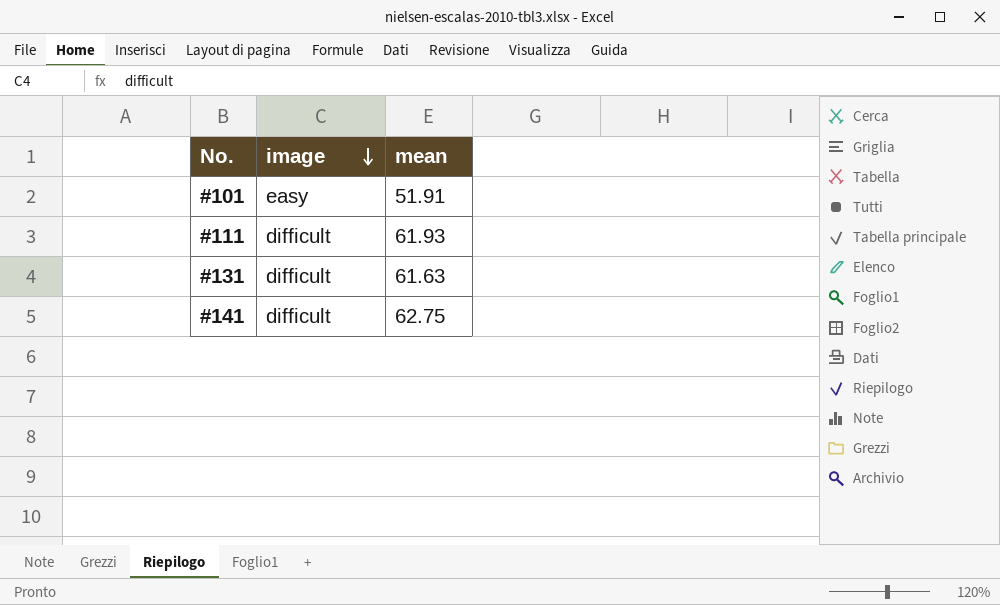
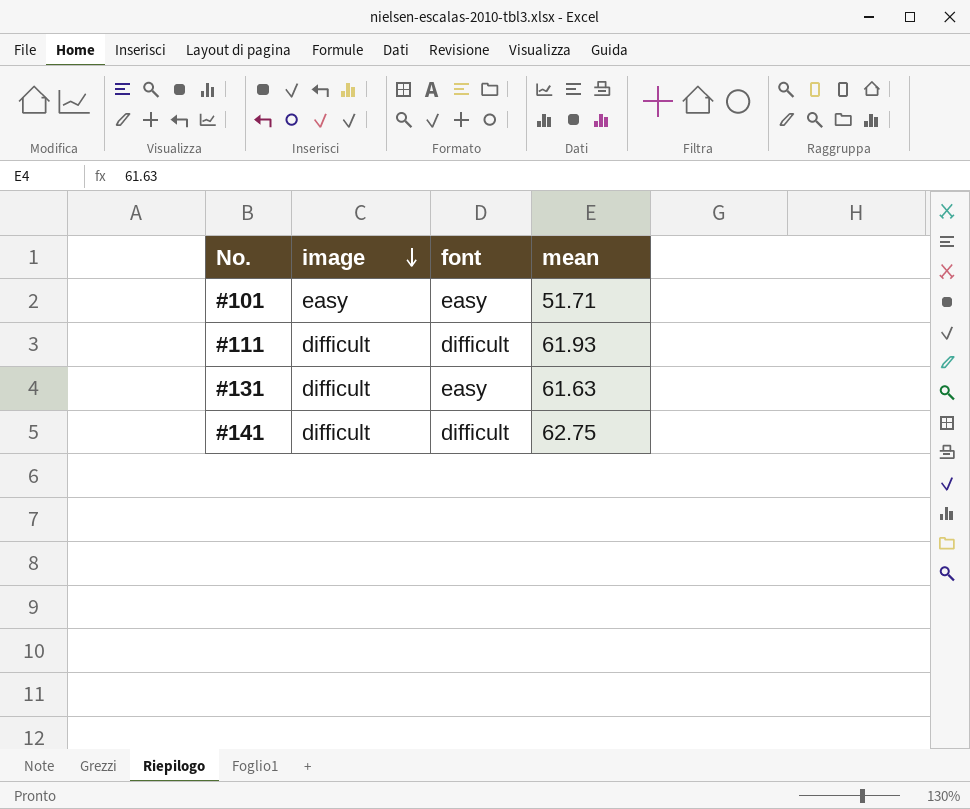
column font | position: none -> 3
#101 | mean: 51.91 -> 51.71

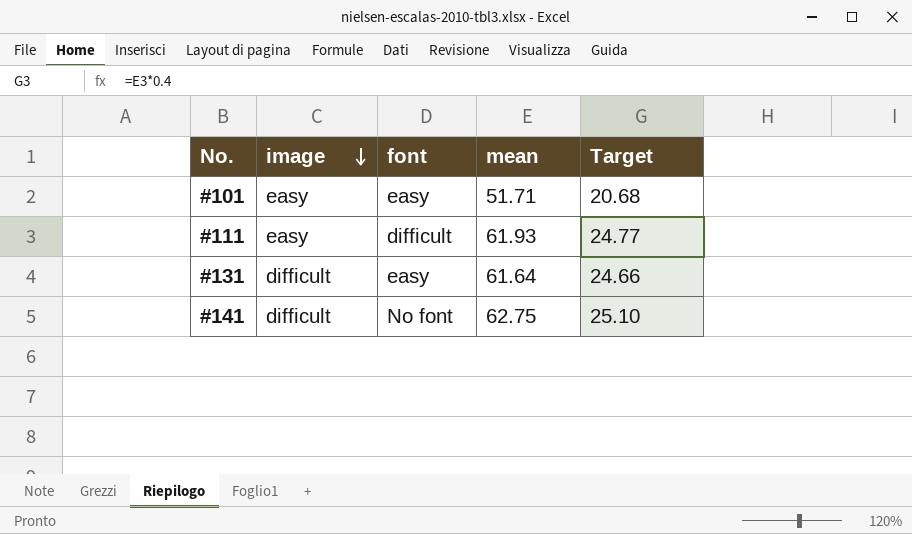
column Target | formula: none -> [mean] * 0.4
#111 | image: difficult -> easy
#131 | mean: 61.63 -> 61.64
#141 | font: difficult -> No font

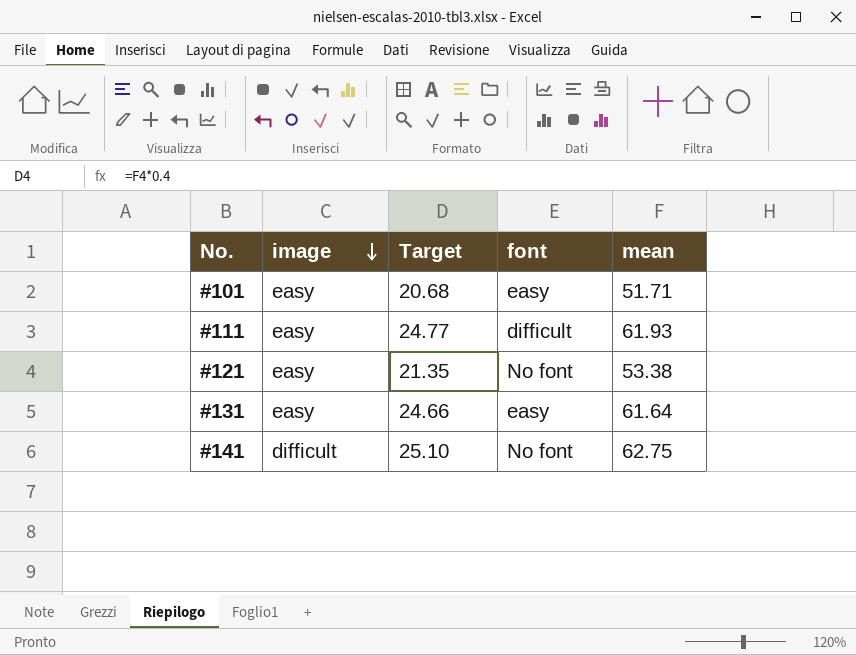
column Target | position: 5 -> 3
row #121: none -> easy | 21.35 | No font | 53.38
#131 | image: difficult -> easy

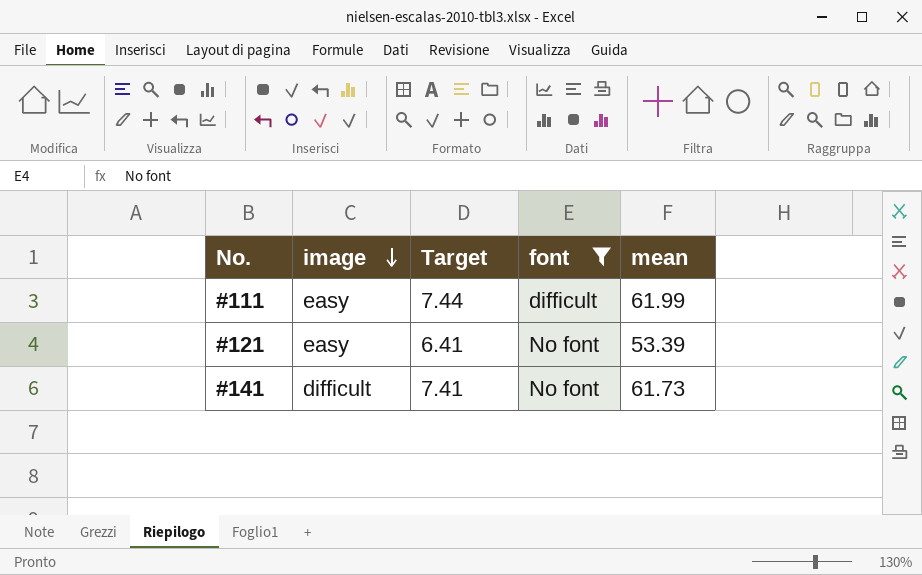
filter: none -> font != easy
column Target | formula: [mean] * 0.4 -> [mean] * 0.12
#111 | mean: 61.93 -> 61.99
#121 | mean: 53.38 -> 53.39
#141 | mean: 62.75 -> 61.73

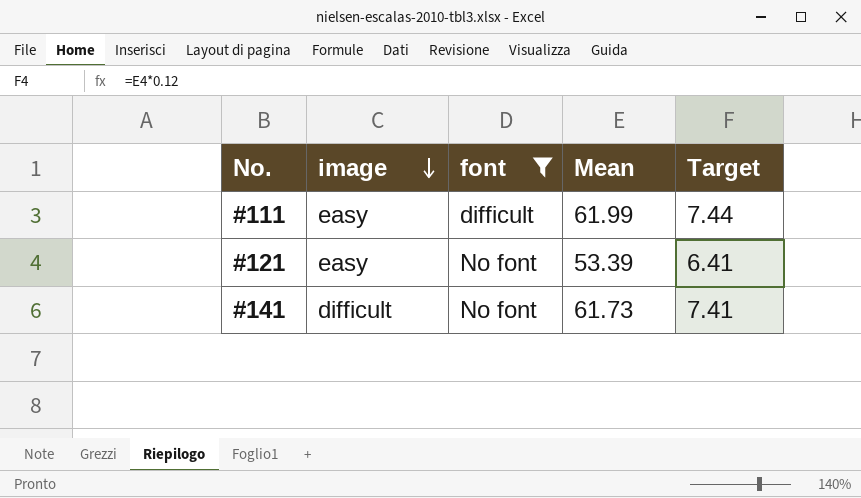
column name: mean -> Mean
column Target | position: 3 -> 5

